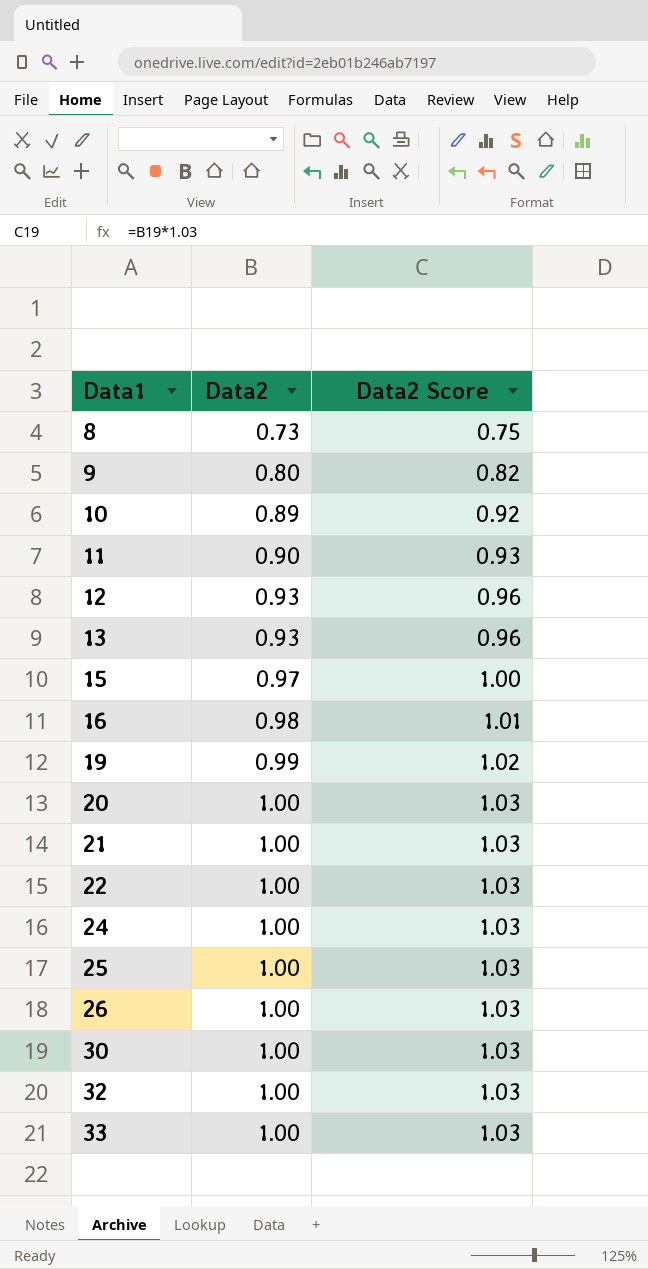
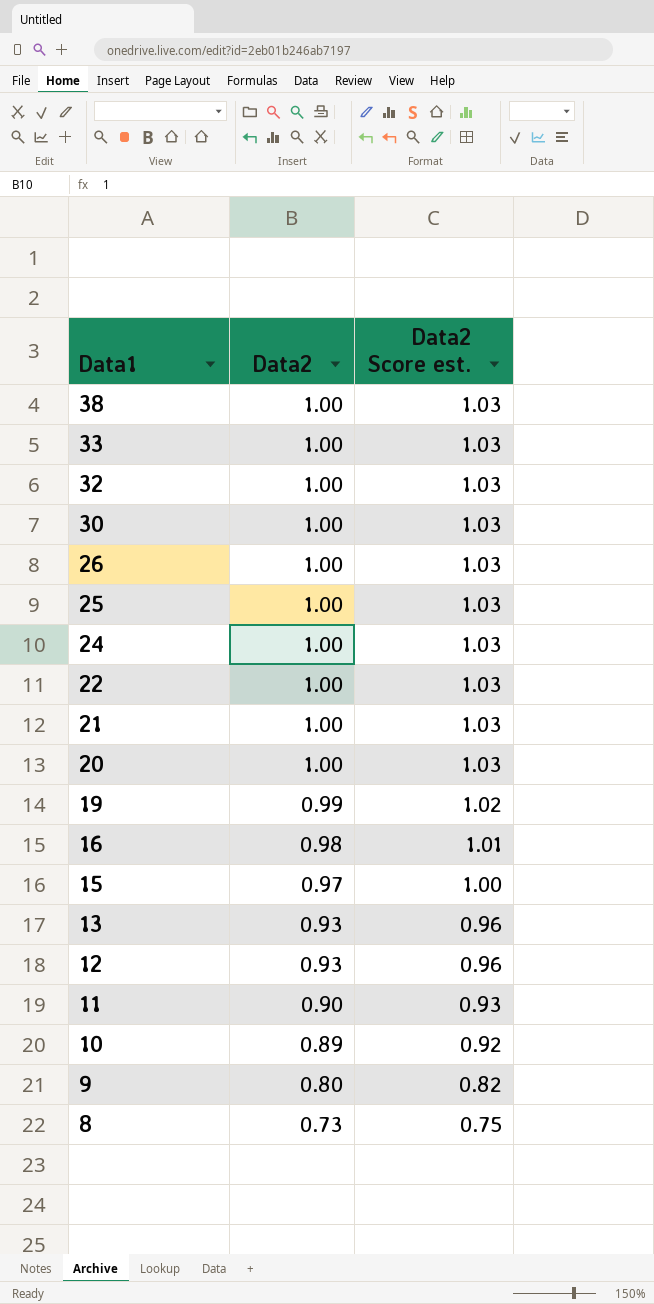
row order: Data1 ascending -> Data1 descending
column name: Data2 Score -> Data2 Score est.
row 38: none -> 1.00 | 1.03

